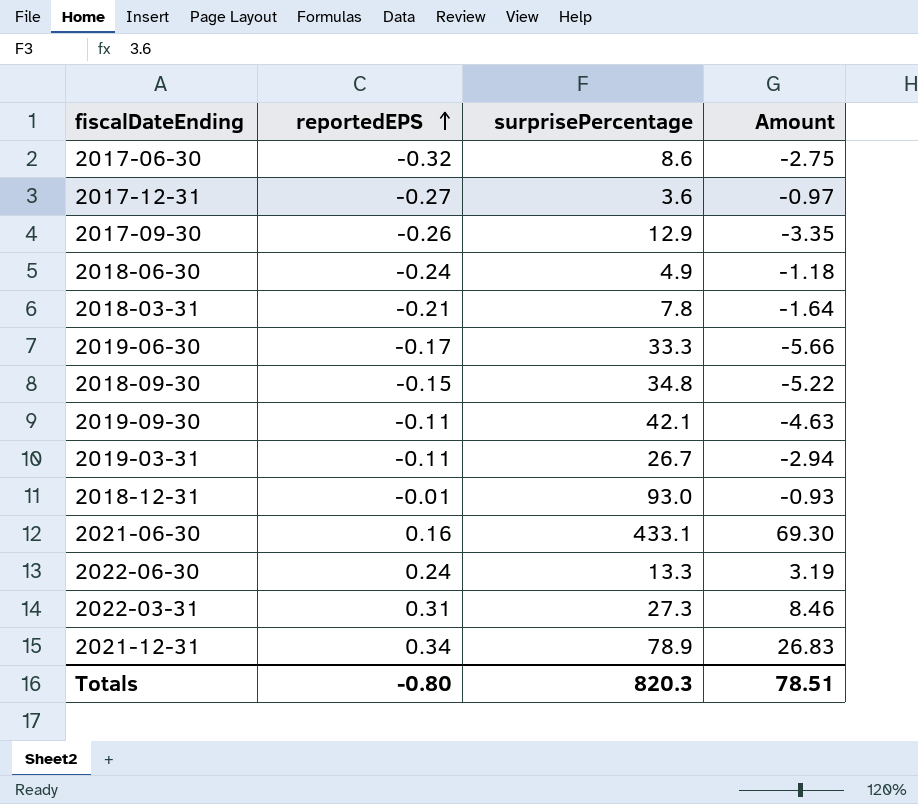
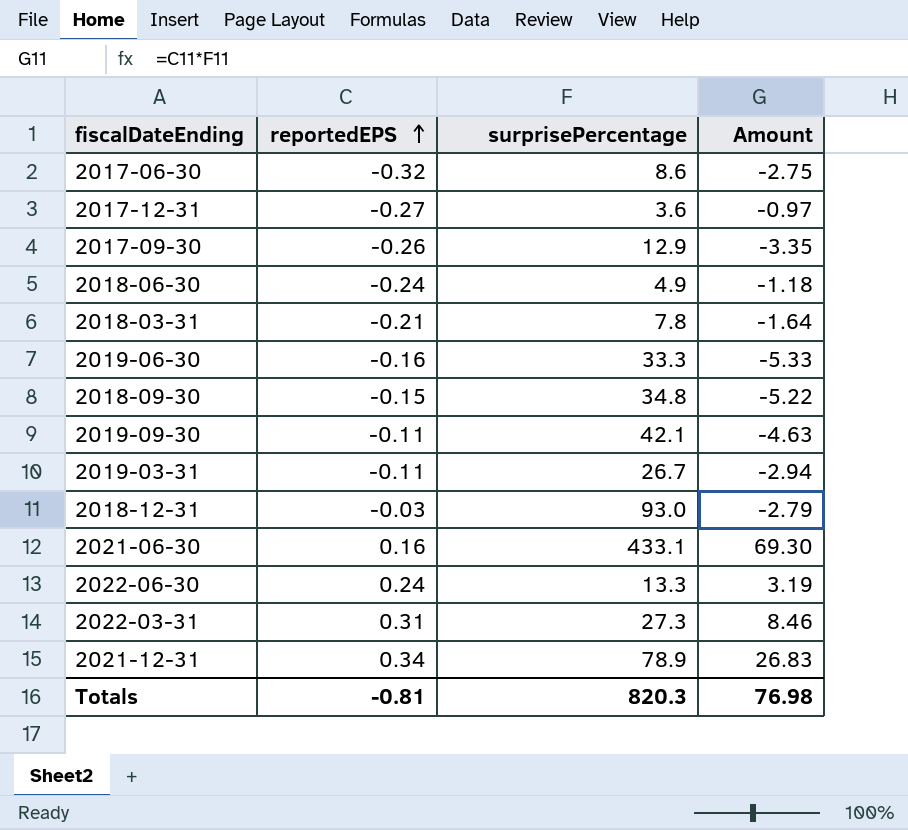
2019-06-30 | reportedEPS: -0.17 -> -0.16
2019-06-30 | Amount: -5.66 -> -5.33
2018-12-31 | reportedEPS: -0.01 -> -0.03
2018-12-31 | Amount: -0.93 -> -2.79
Totals | reportedEPS: -0.80 -> -0.81
Totals | Amount: 78.51 -> 76.98

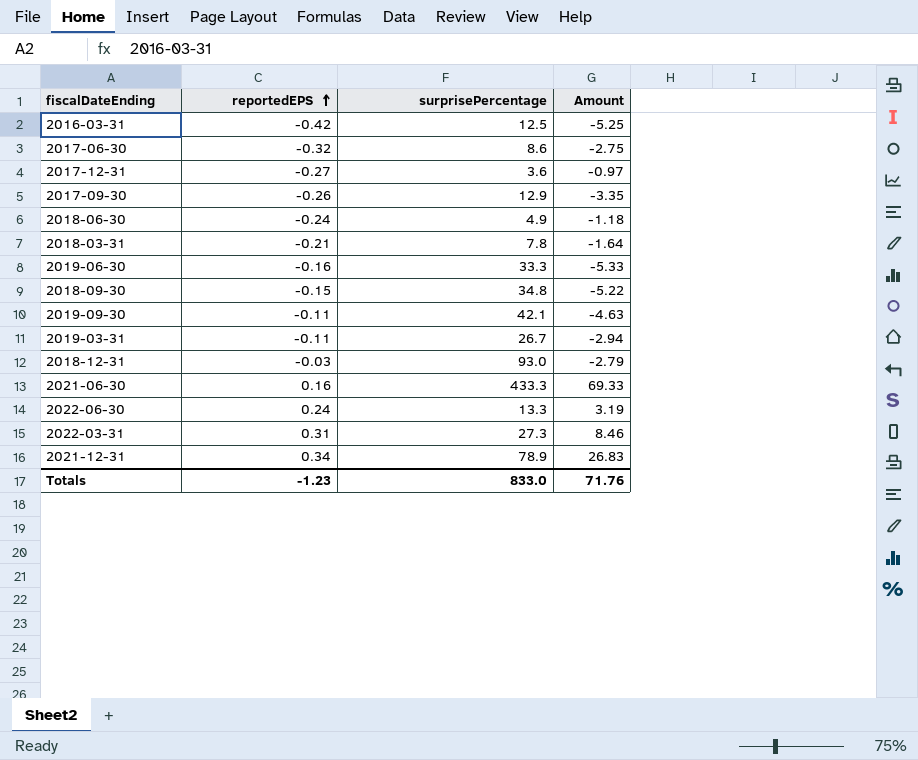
row 2016-03-31: none -> -0.42 | 12.5 | -5.25
2021-06-30 | surprisePercentage: 433.1 -> 433.3
2021-06-30 | Amount: 69.30 -> 69.33
Totals | reportedEPS: -0.81 -> -1.23
Totals | surprisePercentage: 820.3 -> 833.0
Totals | Amount: 76.98 -> 71.76

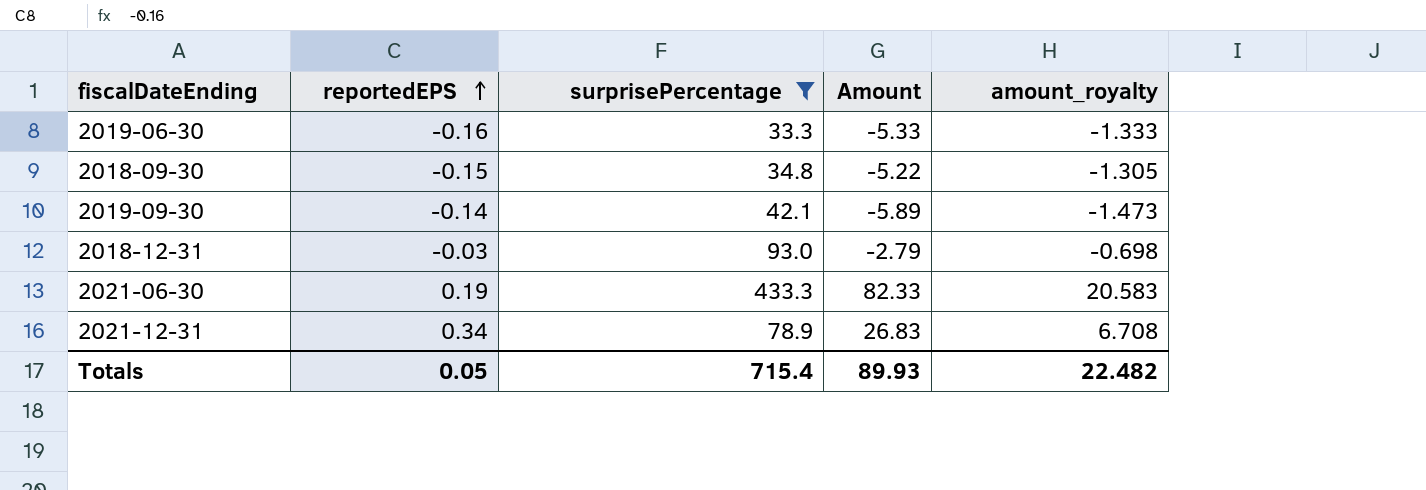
filter: none -> surprisePercentage >= 33.3
column amount_royalty | formula: none -> [Amount] * 0.25
2019-09-30 | reportedEPS: -0.11 -> -0.14
2019-09-30 | Amount: -4.63 -> -5.89
2021-06-30 | reportedEPS: 0.16 -> 0.19
2021-06-30 | Amount: 69.33 -> 82.33
Totals | reportedEPS: -1.23 -> 0.05
Totals | surprisePercentage: 833.0 -> 715.4
Totals | Amount: 71.76 -> 89.93

